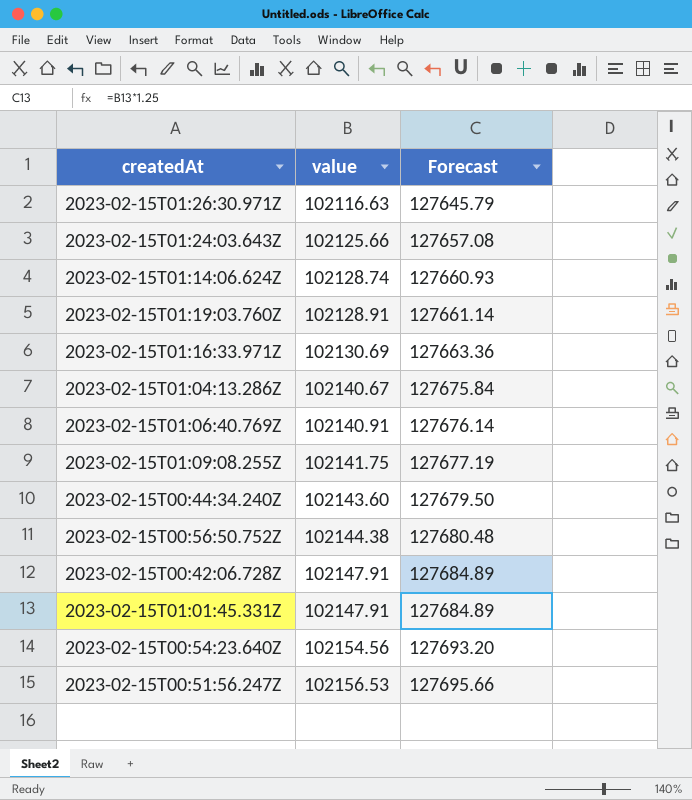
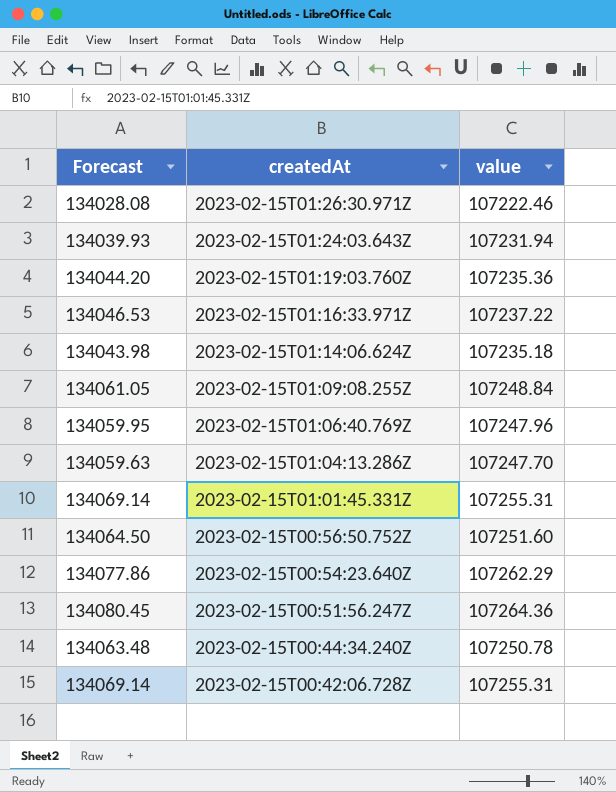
row order: value ascending -> createdAt descending
column Forecast | position: 3 -> 1
2023-02-15T01:26:30.971Z | Forecast: 127645.79 -> 134028.08
2023-02-15T01:26:30.971Z | value: 102116.63 -> 107222.46
2023-02-15T01:24:03.643Z | Forecast: 127657.08 -> 134039.93
2023-02-15T01:24:03.643Z | value: 102125.66 -> 107231.94
2023-02-15T01:19:03.760Z | Forecast: 127661.14 -> 134044.20
2023-02-15T01:19:03.760Z | value: 102128.91 -> 107235.36
2023-02-15T01:16:33.971Z | Forecast: 127663.36 -> 134046.53
2023-02-15T01:16:33.971Z | value: 102130.69 -> 107237.22
2023-02-15T01:14:06.624Z | Forecast: 127660.93 -> 134043.98
2023-02-15T01:14:06.624Z | value: 102128.74 -> 107235.18
2023-02-15T01:09:08.255Z | Forecast: 127677.19 -> 134061.05
2023-02-15T01:09:08.255Z | value: 102141.75 -> 107248.84
2023-02-15T01:06:40.769Z | Forecast: 127676.14 -> 134059.95
2023-02-15T01:06:40.769Z | value: 102140.91 -> 107247.96
2023-02-15T01:04:13.286Z | Forecast: 127675.84 -> 134059.63
2023-02-15T01:04:13.286Z | value: 102140.67 -> 107247.70
2023-02-15T01:01:45.331Z | Forecast: 127684.89 -> 134069.14
2023-02-15T01:01:45.331Z | value: 102147.91 -> 107255.31
2023-02-15T00:56:50.752Z | Forecast: 127680.48 -> 134064.50
2023-02-15T00:56:50.752Z | value: 102144.38 -> 107251.60
2023-02-15T00:54:23.640Z | Forecast: 127693.20 -> 134077.86
2023-02-15T00:54:23.640Z | value: 102154.56 -> 107262.29
2023-02-15T00:51:56.247Z | Forecast: 127695.66 -> 134080.45
2023-02-15T00:51:56.247Z | value: 102156.53 -> 107264.36
2023-02-15T00:44:34.240Z | Forecast: 127679.50 -> 134063.48
2023-02-15T00:44:34.240Z | value: 102143.60 -> 107250.78
2023-02-15T00:42:06.728Z | Forecast: 127684.89 -> 134069.14
2023-02-15T00:42:06.728Z | value: 102147.91 -> 107255.31

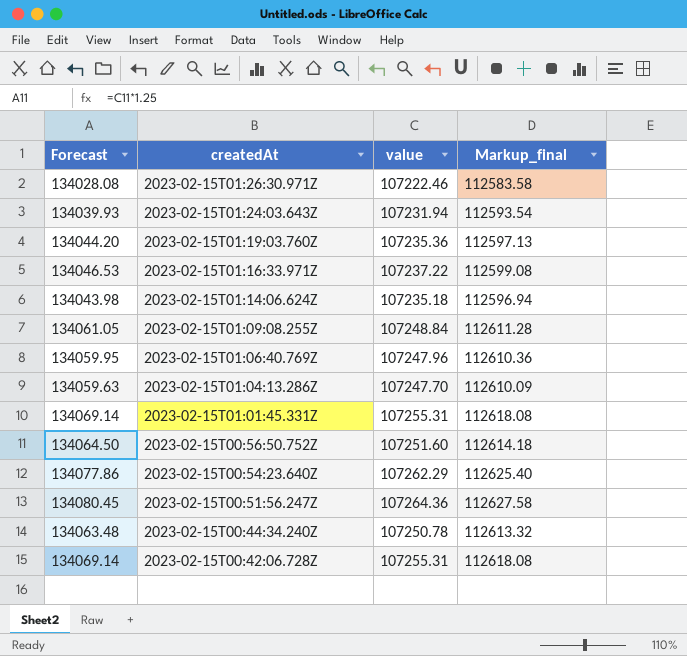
column Markup_final | formula: none -> [value] * 1.05

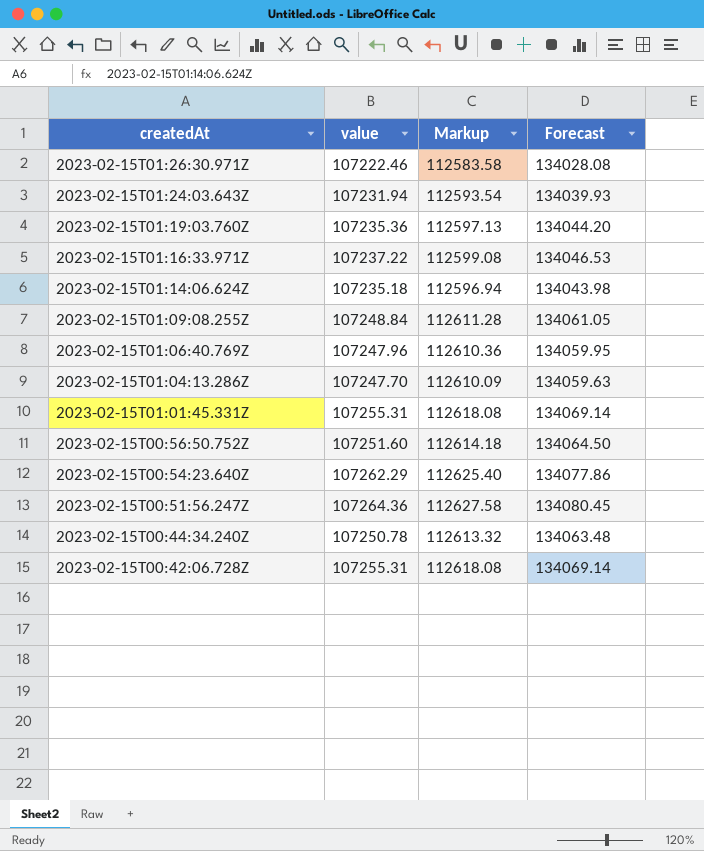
column name: Markup_final -> Markup
column Forecast | position: 1 -> 4

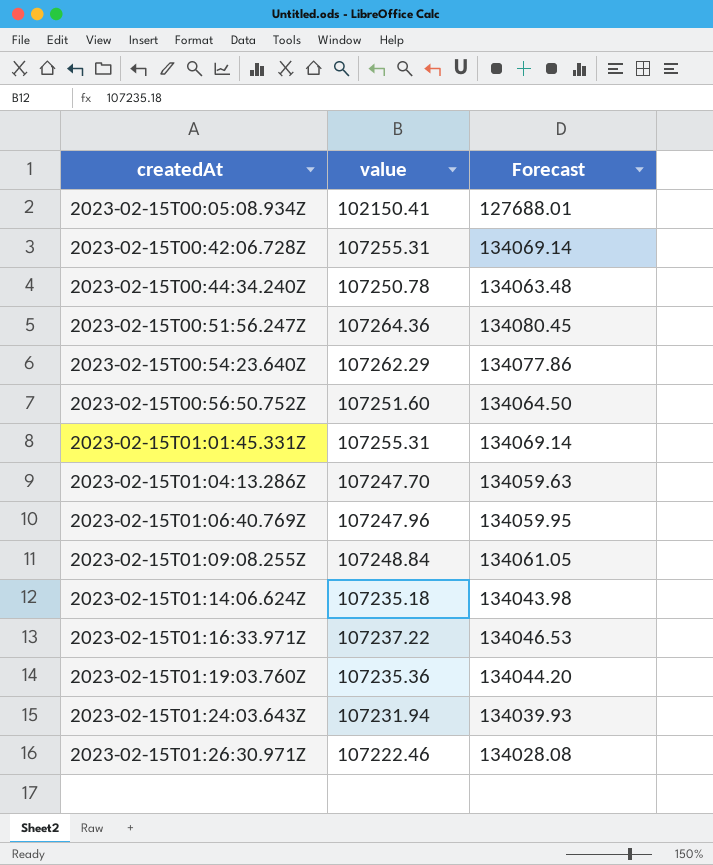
row order: createdAt descending -> createdAt ascending
column Markup | formula: [value] * 1.05 -> none
row 2023-02-15T00:05:08.934Z: none -> 102150.41 | 127688.01

